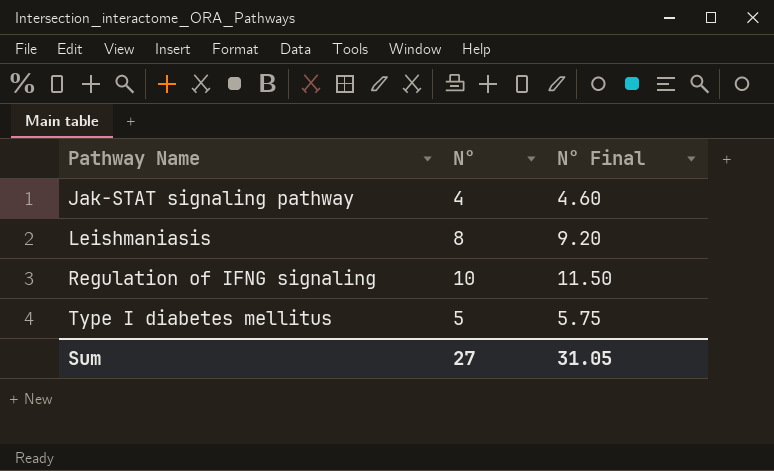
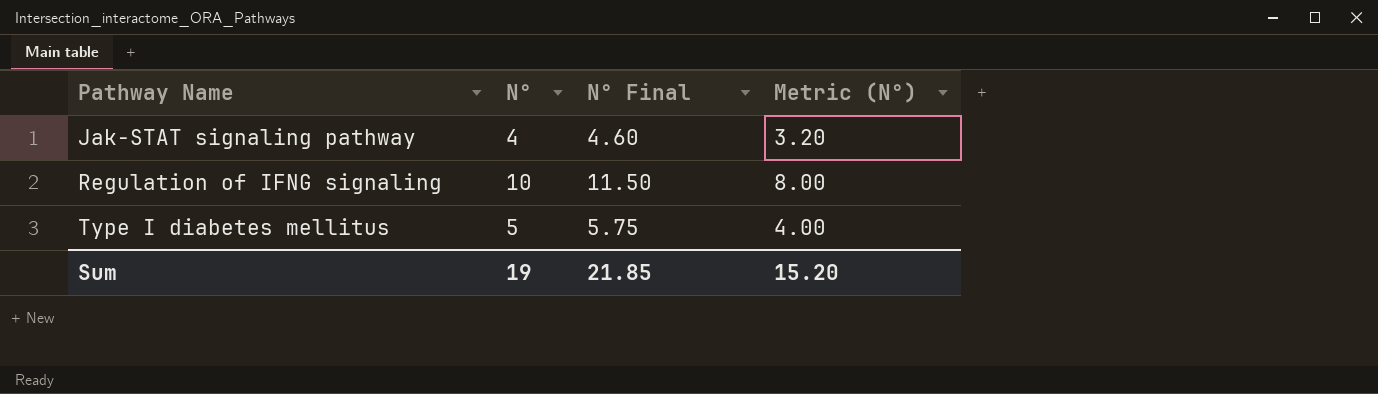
column Metric (N°) | formula: none -> [N°] * 0.8
row Leishmaniasis: 8 | 9.20 -> none
Sum | N°: 27 -> 19
Sum | N° Final: 31.05 -> 21.85

